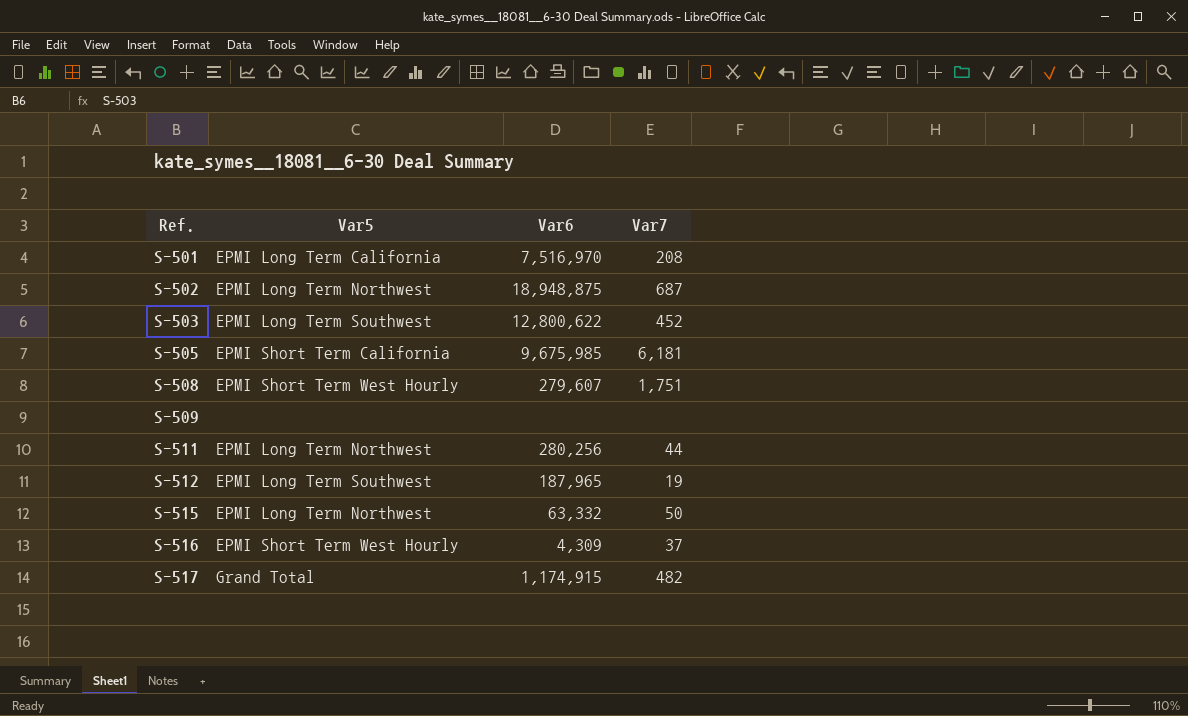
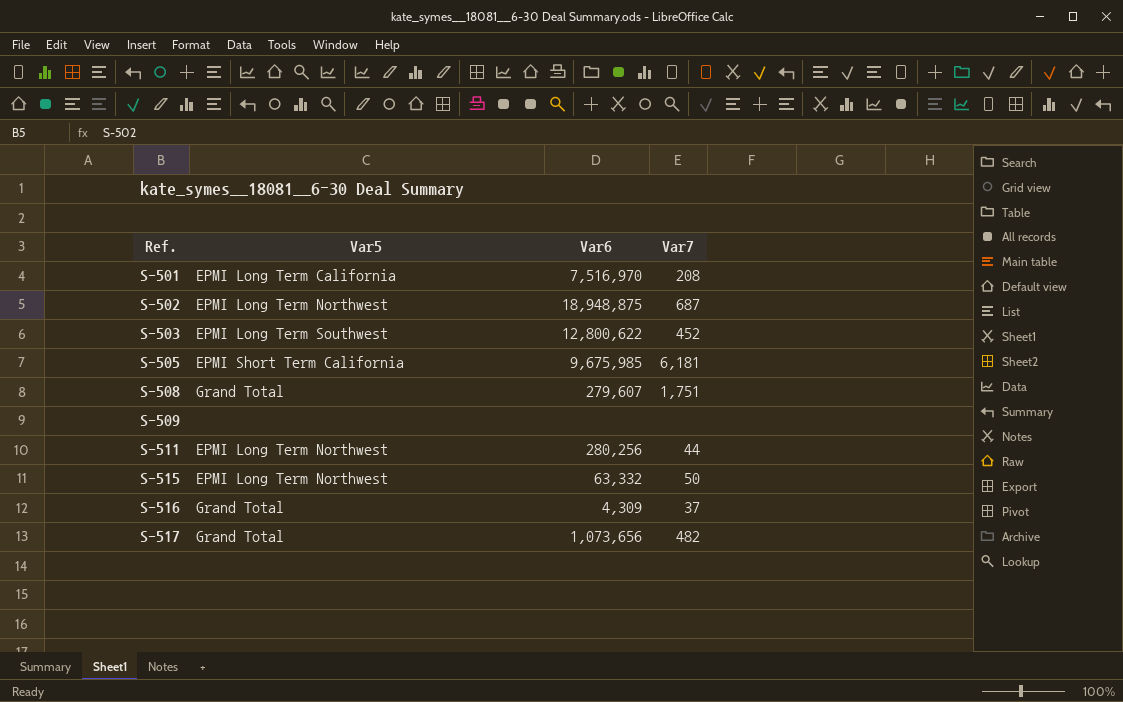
row S-512: EPMI Long Term Southwest | 187,965 | 19 -> none
S-508 | Var5: EPMI Short Term West Hourly -> Grand Total
S-516 | Var5: EPMI Short Term West Hourly -> Grand Total
S-517 | Var6: 1,174,915 -> 1,073,656

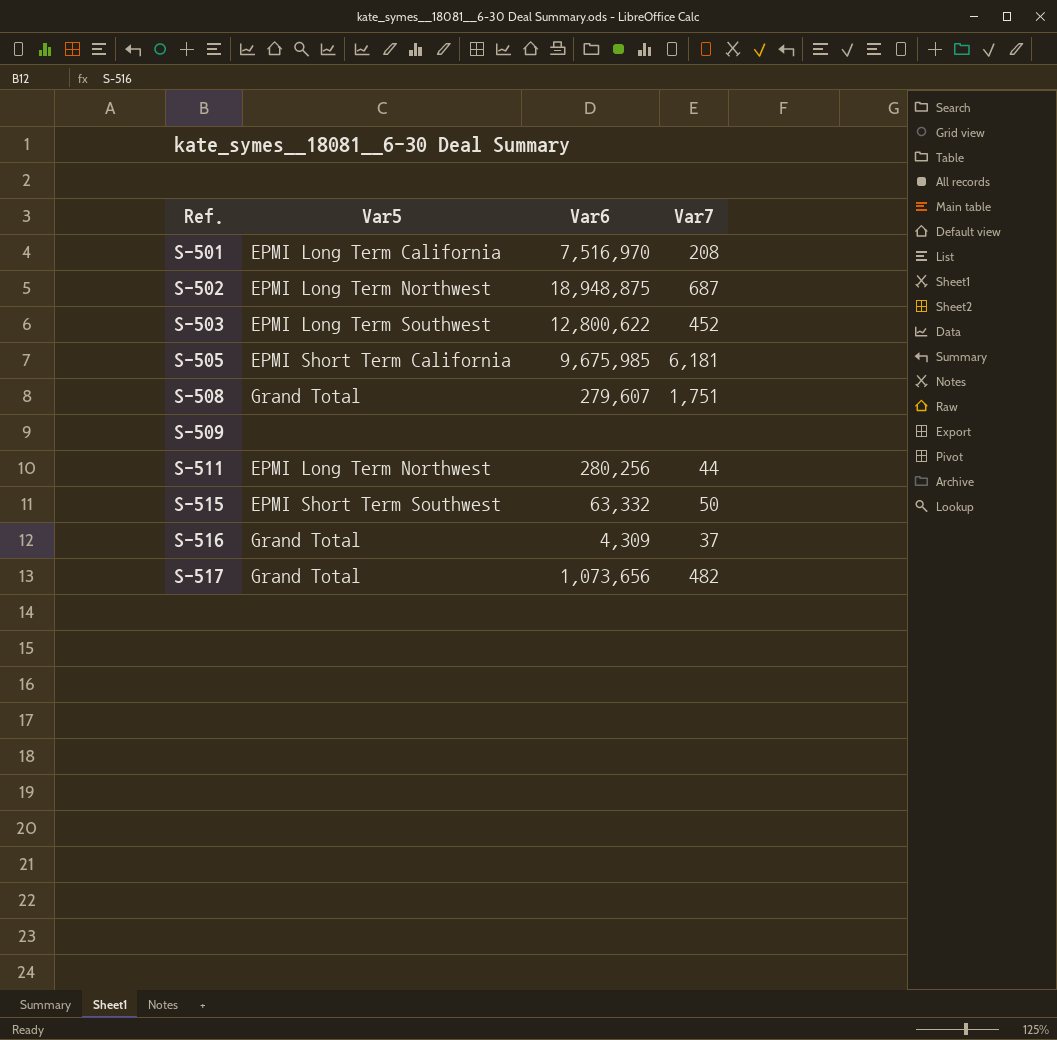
S-515 | Var5: EPMI Long Term Northwest -> EPMI Short Term Southwest

